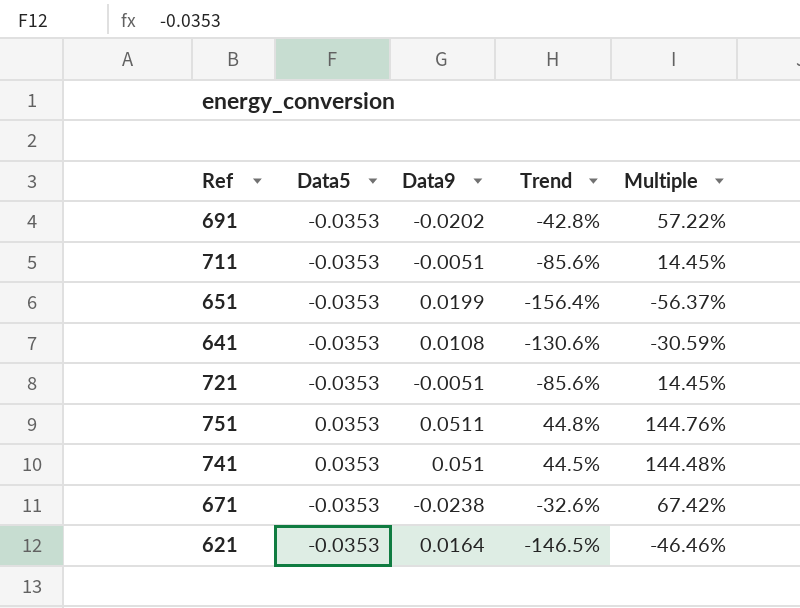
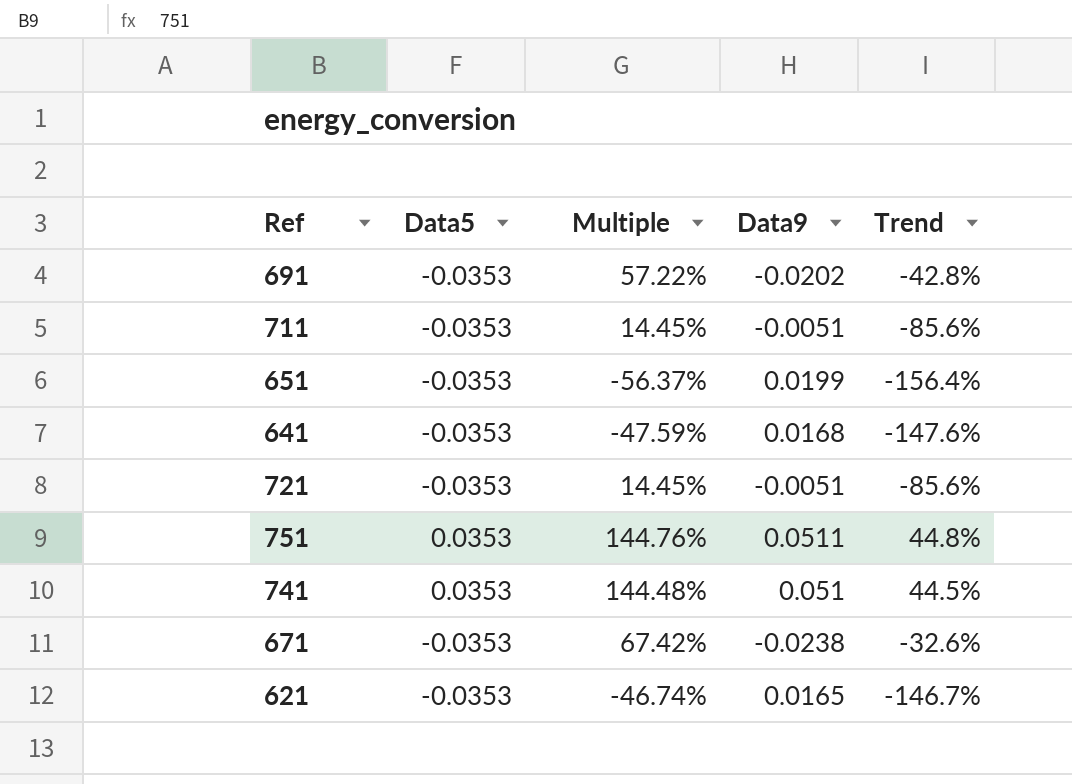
column Multiple | position: 5 -> 3
641 | Multiple: -30.59% -> -47.59%
641 | Data9: 0.0108 -> 0.0168
641 | Trend: -130.6% -> -147.6%
621 | Multiple: -46.46% -> -46.74%
621 | Data9: 0.0164 -> 0.0165
621 | Trend: -146.5% -> -146.7%

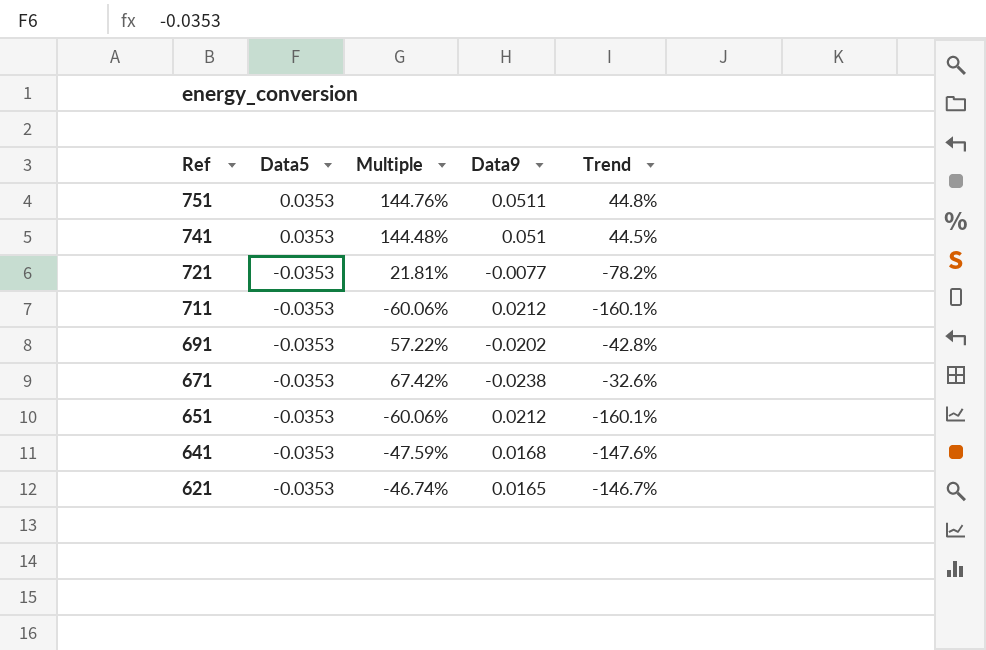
row order: none -> Ref descending
721 | Multiple: 14.45% -> 21.81%
721 | Data9: -0.0051 -> -0.0077
721 | Trend: -85.6% -> -78.2%
711 | Multiple: 14.45% -> -60.06%
711 | Data9: -0.0051 -> 0.0212
711 | Trend: -85.6% -> -160.1%
651 | Multiple: -56.37% -> -60.06%
651 | Data9: 0.0199 -> 0.0212
651 | Trend: -156.4% -> -160.1%

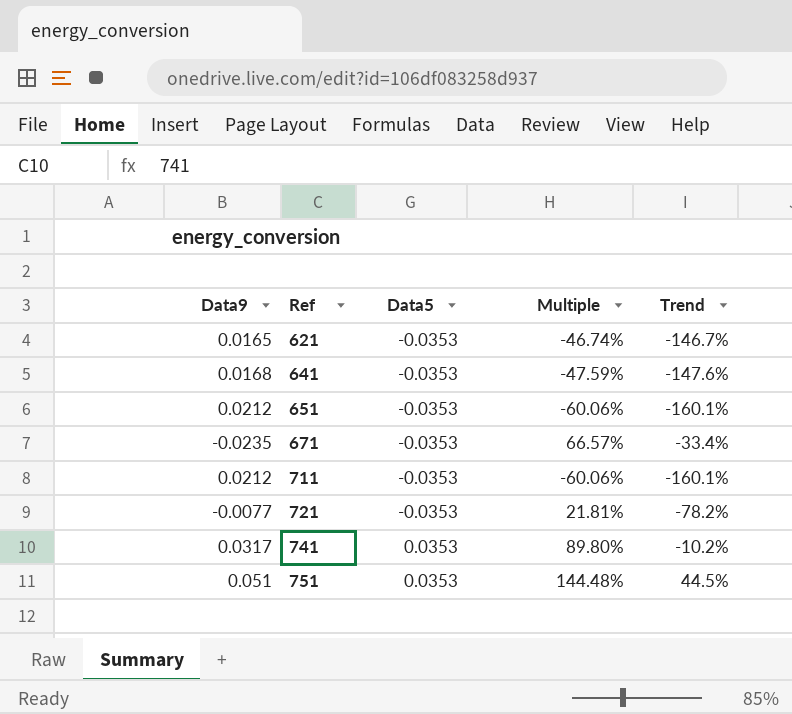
row order: Ref descending -> Ref ascending
column Data9 | position: 4 -> 1
row 691: -0.0353 | 57.22% | -0.0202 | -42.8% -> none
671 | Data9: -0.0238 -> -0.0235
671 | Multiple: 67.42% -> 66.57%
671 | Trend: -32.6% -> -33.4%
741 | Data9: 0.051 -> 0.0317
741 | Multiple: 144.48% -> 89.80%
741 | Trend: 44.5% -> -10.2%
751 | Data9: 0.0511 -> 0.051
751 | Multiple: 144.76% -> 144.48%
751 | Trend: 44.8% -> 44.5%

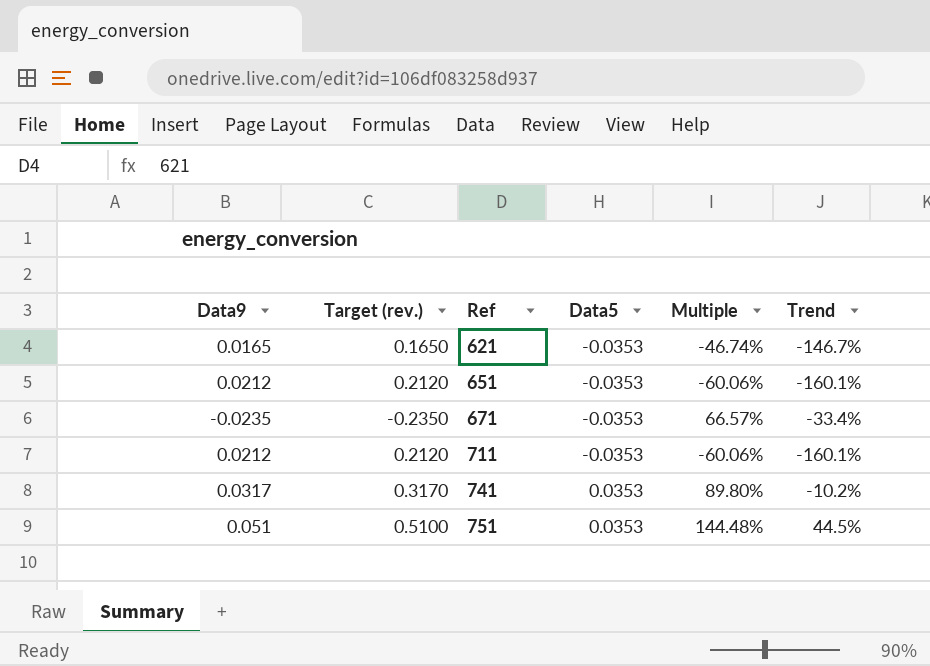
column Target (rev.) | formula: none -> [Data9] * 10
row 641: 0.0168 | -0.0353 | -47.59% | -147.6% -> none
row 721: -0.0077 | -0.0353 | 21.81% | -78.2% -> none

